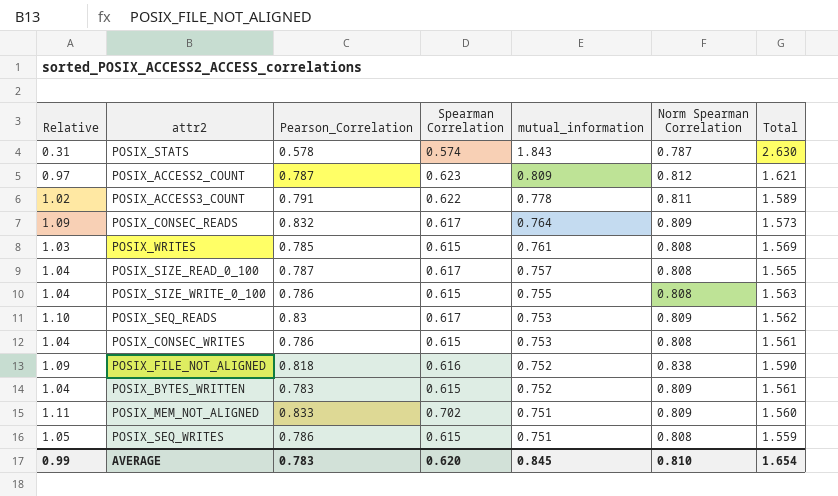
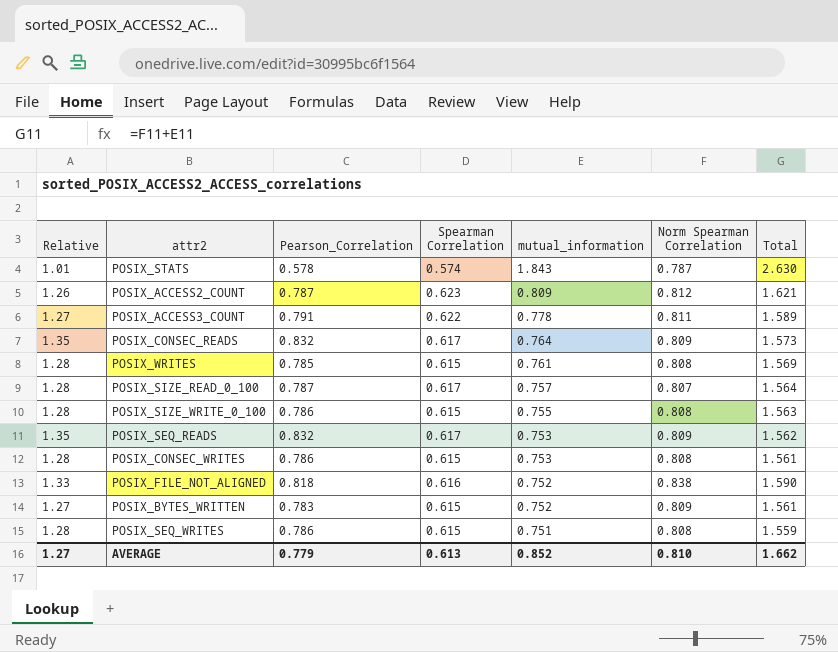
column Relative | formula: [Pearson_Correlation] / [mutual_information] -> [Pearson_Correlation] / [Spearman Correlation]
row POSIX_MEM_NOT_ALIGNED: 1.11 | 0.833 | 0.702 | 0.751 | 0.809 | 1.560 -> none
POSIX_SIZE_READ_0_100 | Norm Spearman Correlation: 0.808 -> 0.807
POSIX_SIZE_READ_0_100 | Total: 1.565 -> 1.564
POSIX_SEQ_READS | Pearson_Correlation: 0.83 -> 0.832
AVERAGE | Relative: 0.99 -> 1.27
AVERAGE | Pearson_Correlation: 0.783 -> 0.779
AVERAGE | Spearman Correlation: 0.620 -> 0.613
AVERAGE | mutual_information: 0.845 -> 0.852
AVERAGE | Total: 1.654 -> 1.662

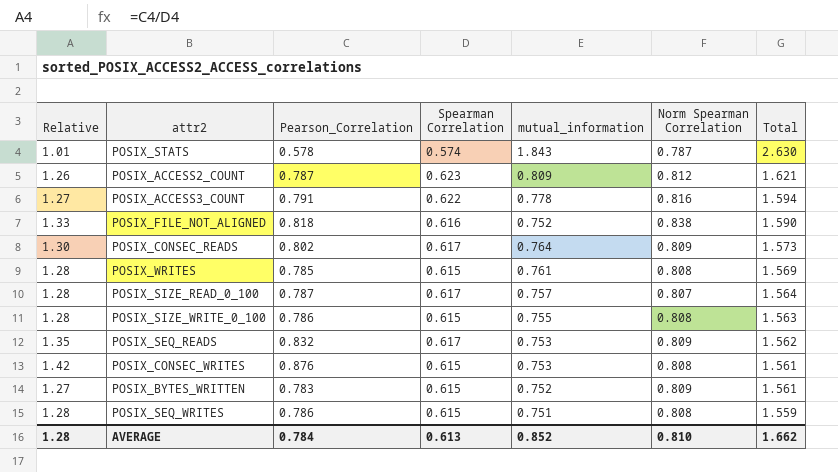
row order: mutual_information descending -> Total descending
POSIX_ACCESS3_COUNT | Norm Spearman Correlation: 0.811 -> 0.816
POSIX_ACCESS3_COUNT | Total: 1.589 -> 1.594
POSIX_CONSEC_READS | Relative: 1.35 -> 1.30
POSIX_CONSEC_READS | Pearson_Correlation: 0.832 -> 0.802
POSIX_CONSEC_WRITES | Relative: 1.28 -> 1.42
POSIX_CONSEC_WRITES | Pearson_Correlation: 0.786 -> 0.876
AVERAGE | Relative: 1.27 -> 1.28
AVERAGE | Pearson_Correlation: 0.779 -> 0.784

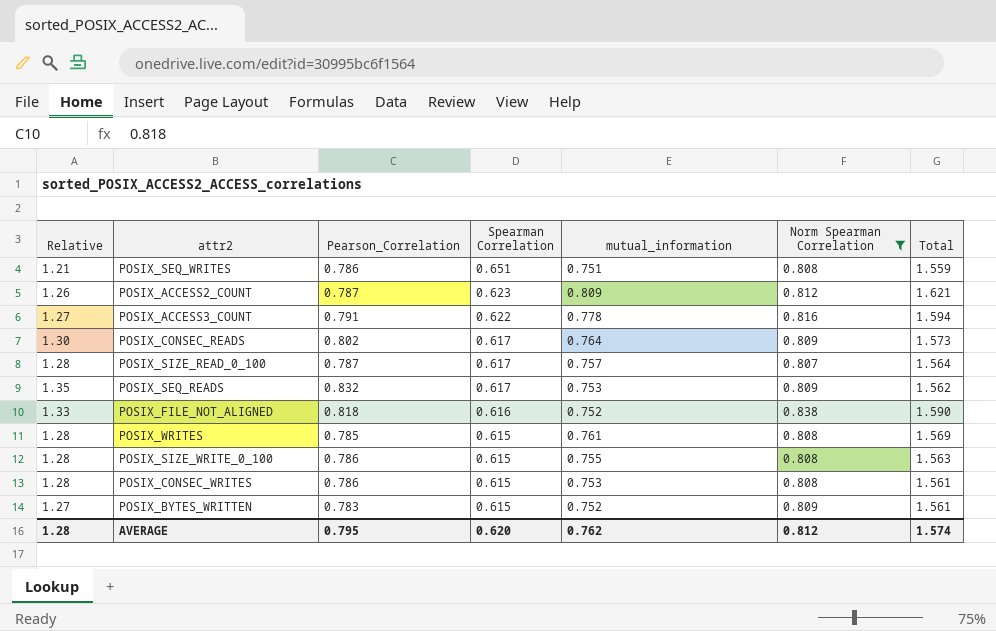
filter: none -> Norm Spearman Correlation != 0.787
row order: Total descending -> Spearman Correlation descending
POSIX_SEQ_WRITES | Relative: 1.28 -> 1.21
POSIX_SEQ_WRITES | Spearman Correlation: 0.615 -> 0.651
POSIX_CONSEC_WRITES | Relative: 1.42 -> 1.28
POSIX_CONSEC_WRITES | Pearson_Correlation: 0.876 -> 0.786
AVERAGE | Pearson_Correlation: 0.784 -> 0.795
AVERAGE | Spearman Correlation: 0.613 -> 0.620
AVERAGE | mutual_information: 0.852 -> 0.762
AVERAGE | Norm Spearman Correlation: 0.810 -> 0.812
AVERAGE | Total: 1.662 -> 1.574

